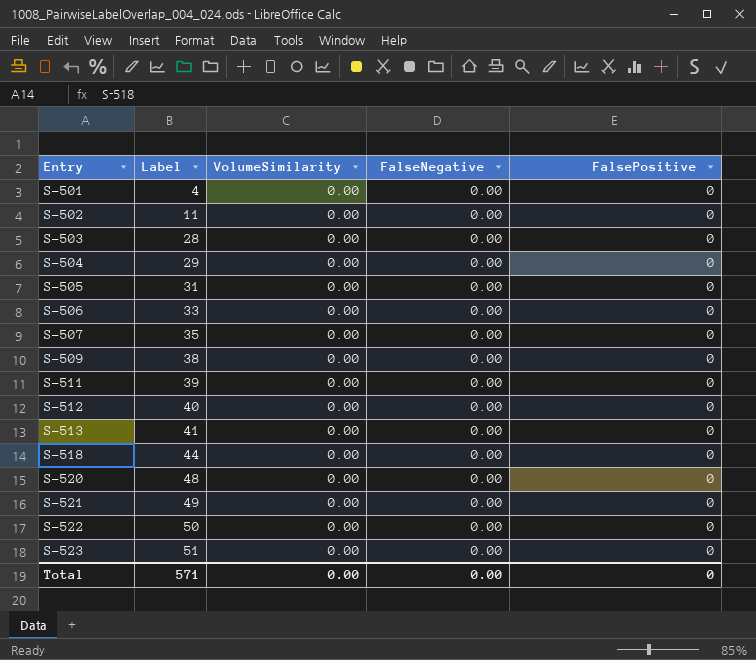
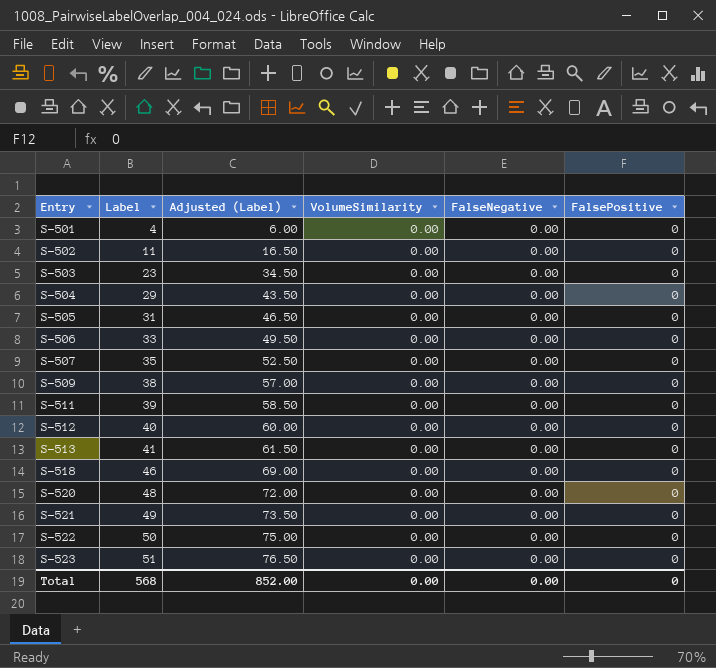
column Adjusted (Label) | formula: none -> [Label] * 1.5
S-503 | Label: 28 -> 23
S-518 | Label: 44 -> 46
Total | Label: 571 -> 568

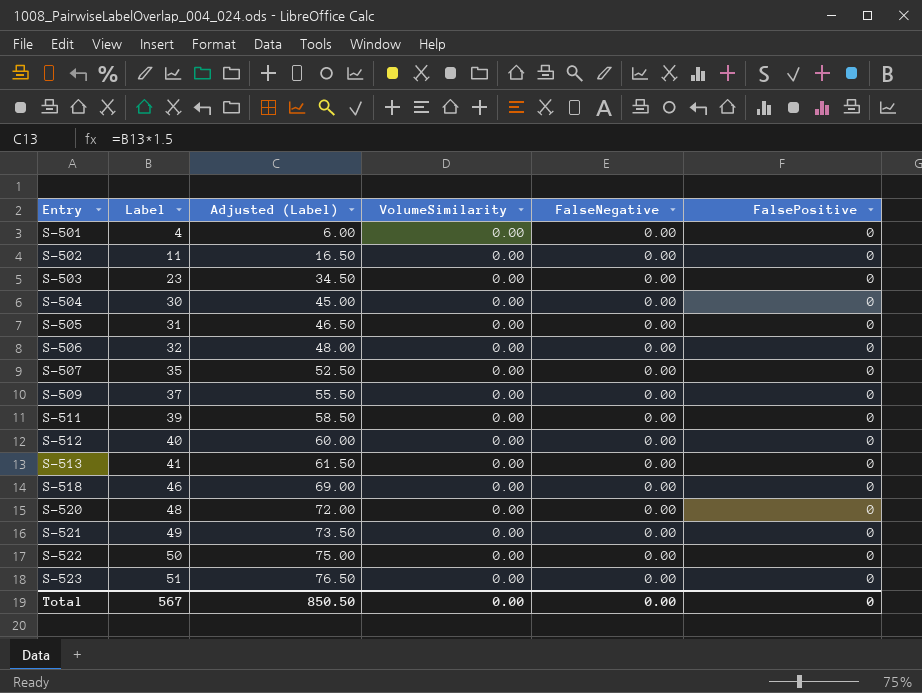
S-504 | Label: 29 -> 30
S-504 | Adjusted (Label): 43.50 -> 45.00
S-506 | Label: 33 -> 32
S-506 | Adjusted (Label): 49.50 -> 48.00
S-509 | Label: 38 -> 37
S-509 | Adjusted (Label): 57.00 -> 55.50
Total | Label: 568 -> 567
Total | Adjusted (Label): 852.00 -> 850.50

